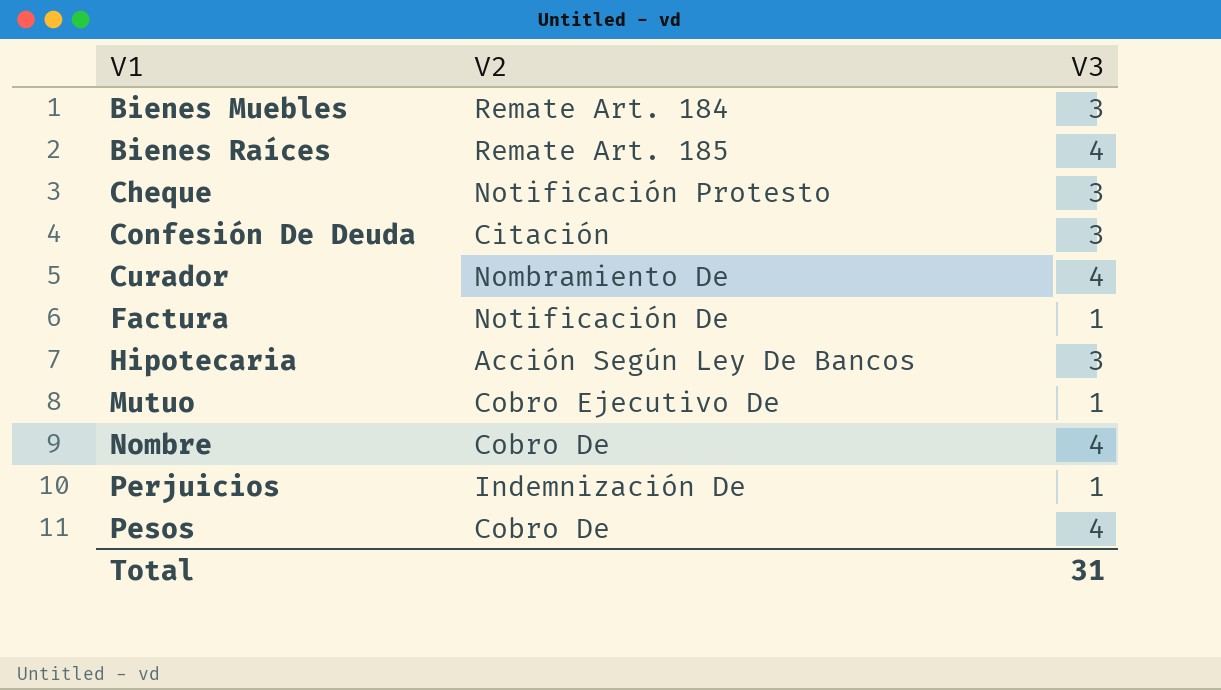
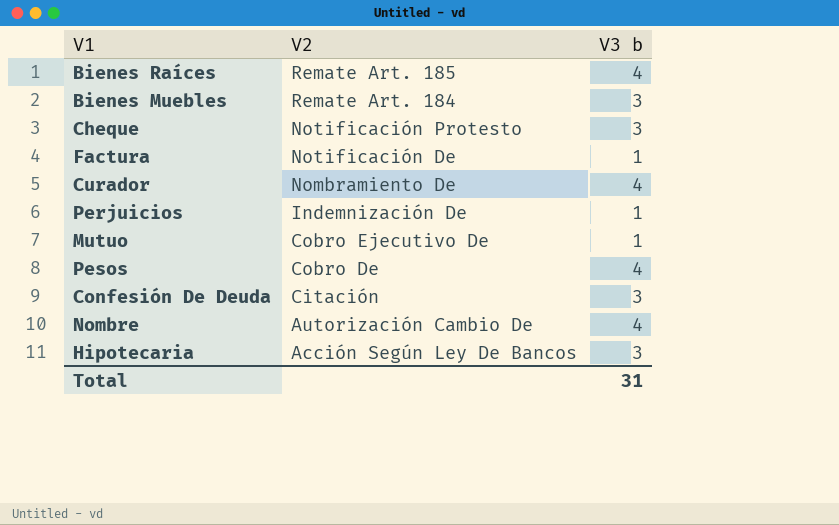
row order: V1 ascending -> V2 descending
column name: V3 -> V3 b
Nombre | V2: Cobro De -> Autorización Cambio De

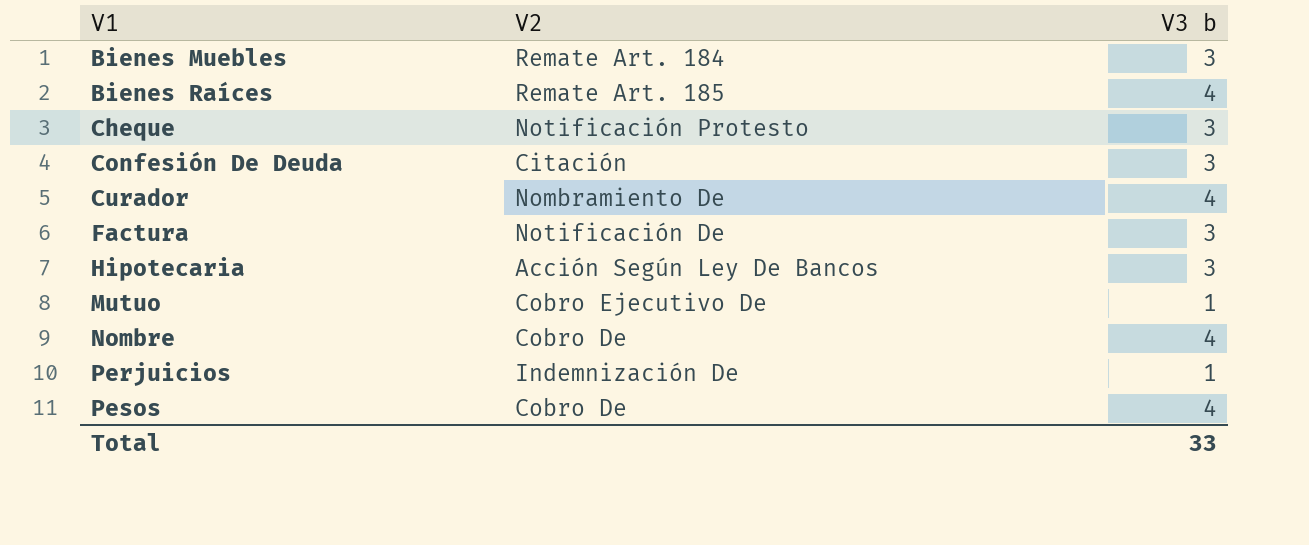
row order: V2 descending -> V1 ascending
Factura | V3 b: 1 -> 3
Nombre | V2: Autorización Cambio De -> Cobro De
Total | V3 b: 31 -> 33

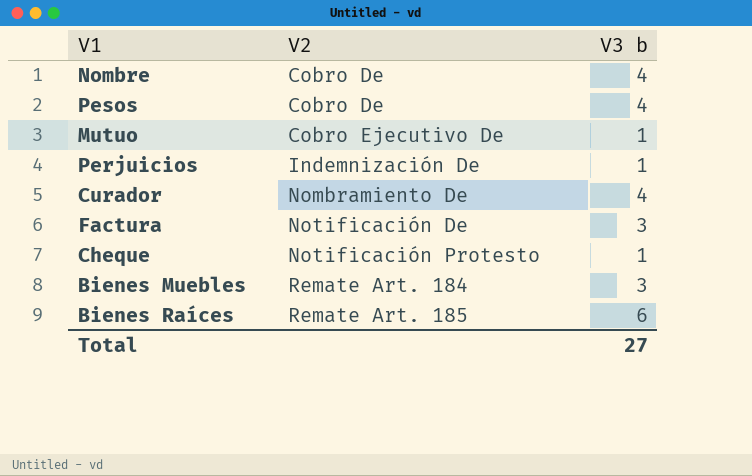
row order: V1 ascending -> V2 ascending
row Confesión De Deuda: Citación | 3 -> none
row Hipotecaria: Acción Según Ley De Bancos | 3 -> none
Cheque | V3 b: 3 -> 1
Bienes Raíces | V3 b: 4 -> 6
Total | V3 b: 33 -> 27

